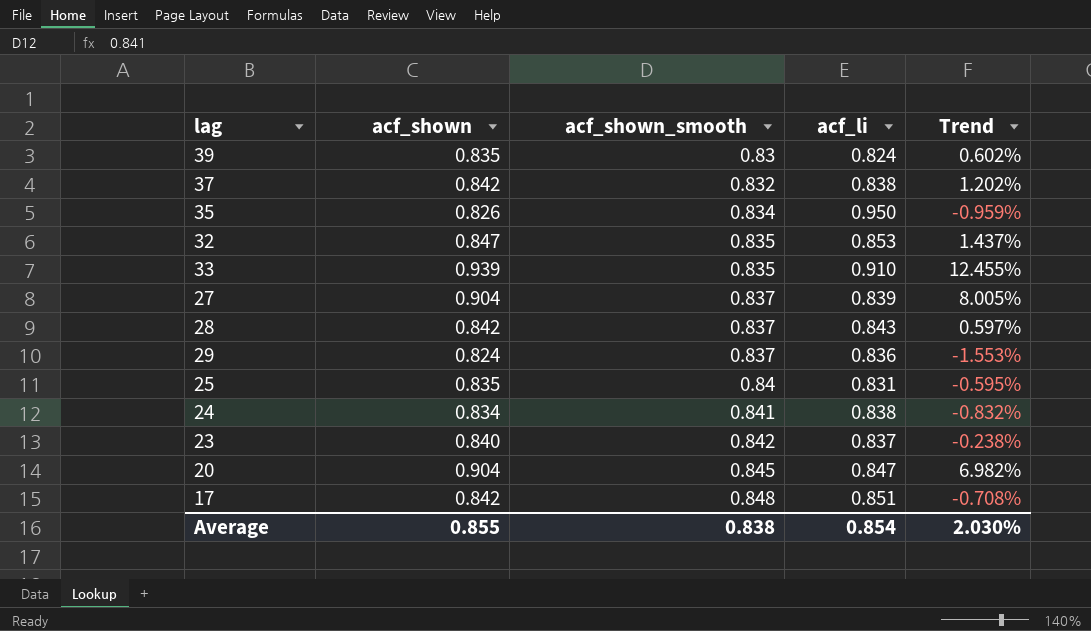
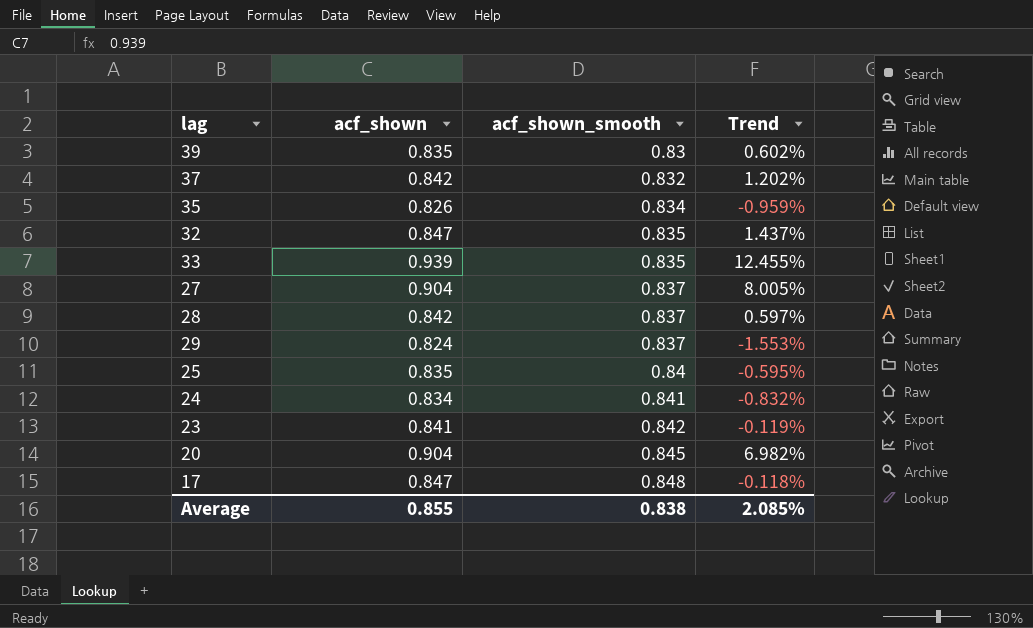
column acf_li | position: 4 -> none
23 | acf_shown: 0.840 -> 0.841
23 | Trend: -0.238% -> -0.119%
17 | acf_shown: 0.842 -> 0.847
17 | Trend: -0.708% -> -0.118%
Average | Trend: 2.030% -> 2.085%

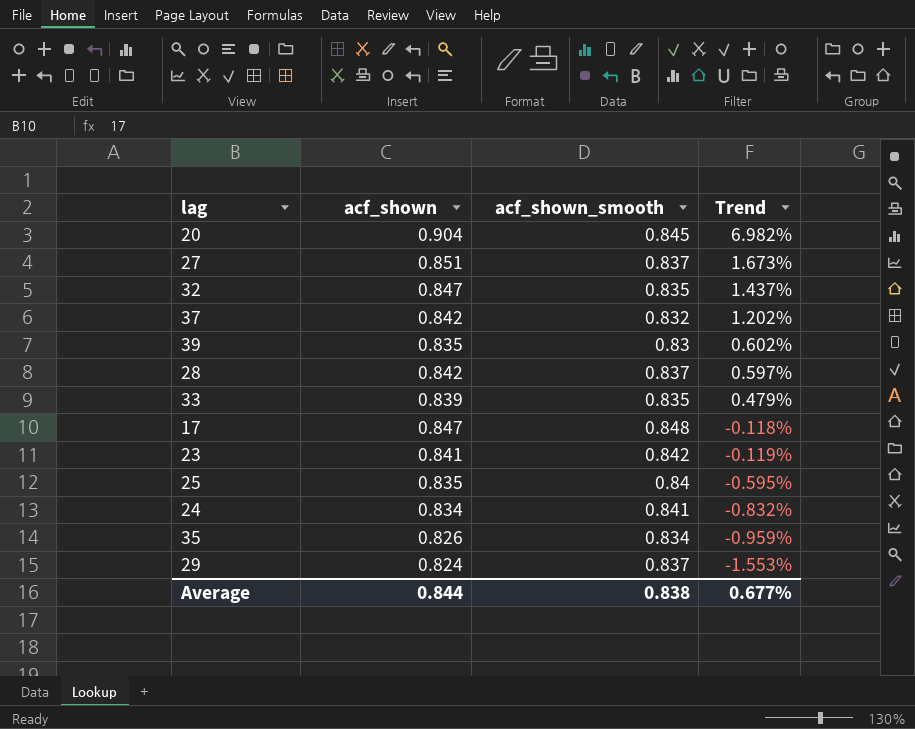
row order: acf_shown_smooth ascending -> Trend descending
27 | acf_shown: 0.904 -> 0.851
27 | Trend: 8.005% -> 1.673%
33 | acf_shown: 0.939 -> 0.839
33 | Trend: 12.455% -> 0.479%
Average | acf_shown: 0.855 -> 0.844
Average | Trend: 2.085% -> 0.677%

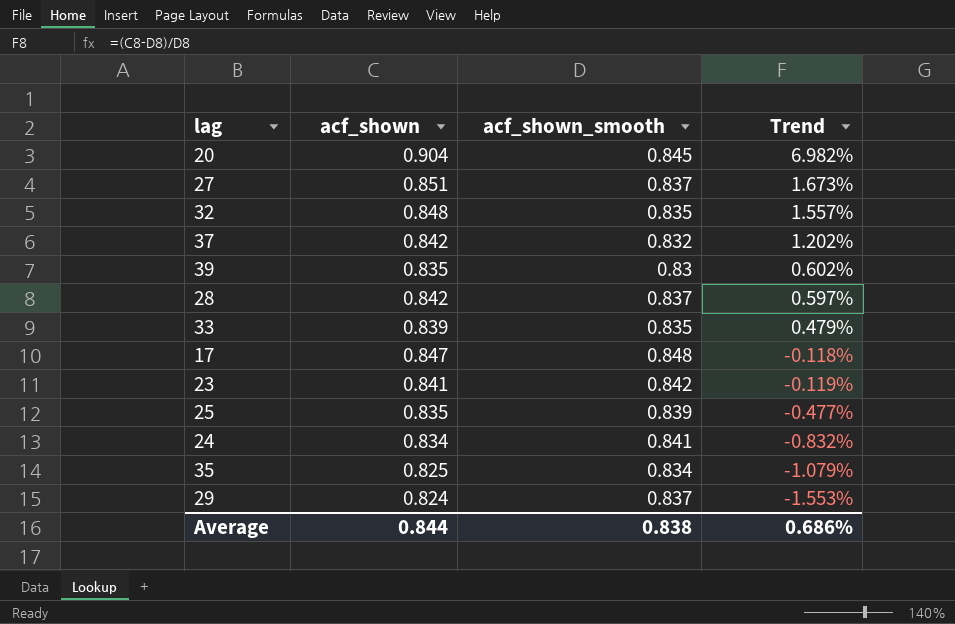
32 | acf_shown: 0.847 -> 0.848
32 | Trend: 1.437% -> 1.557%
25 | acf_shown_smooth: 0.84 -> 0.839
25 | Trend: -0.595% -> -0.477%
35 | acf_shown: 0.826 -> 0.825
35 | Trend: -0.959% -> -1.079%
Average | Trend: 0.677% -> 0.686%

